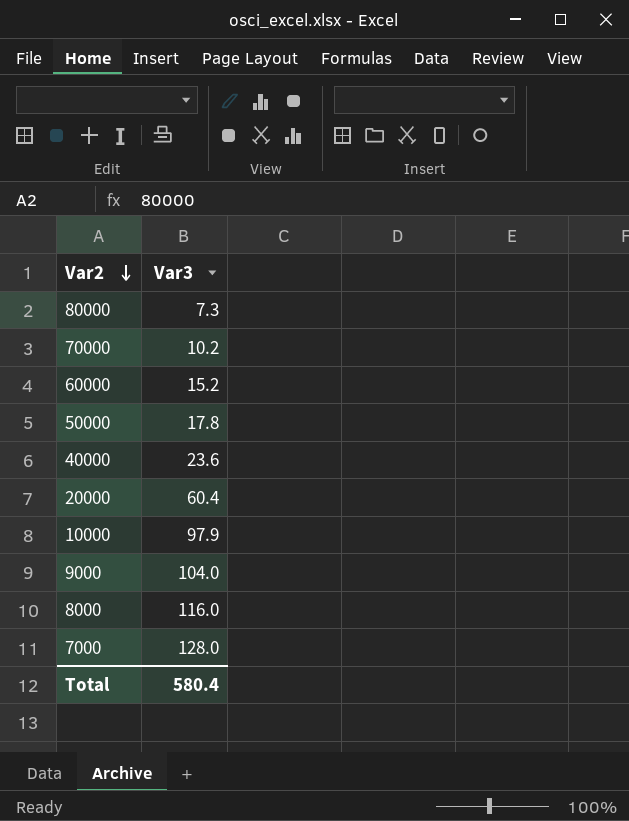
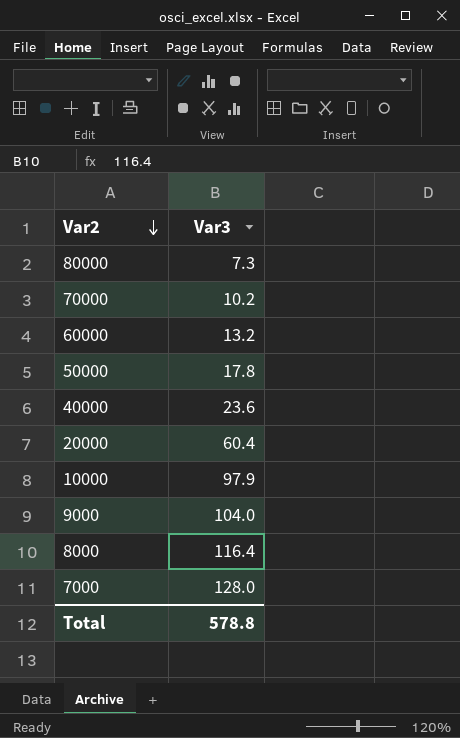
60000 | Var3: 15.2 -> 13.2
8000 | Var3: 116.0 -> 116.4
Total | Var3: 580.4 -> 578.8

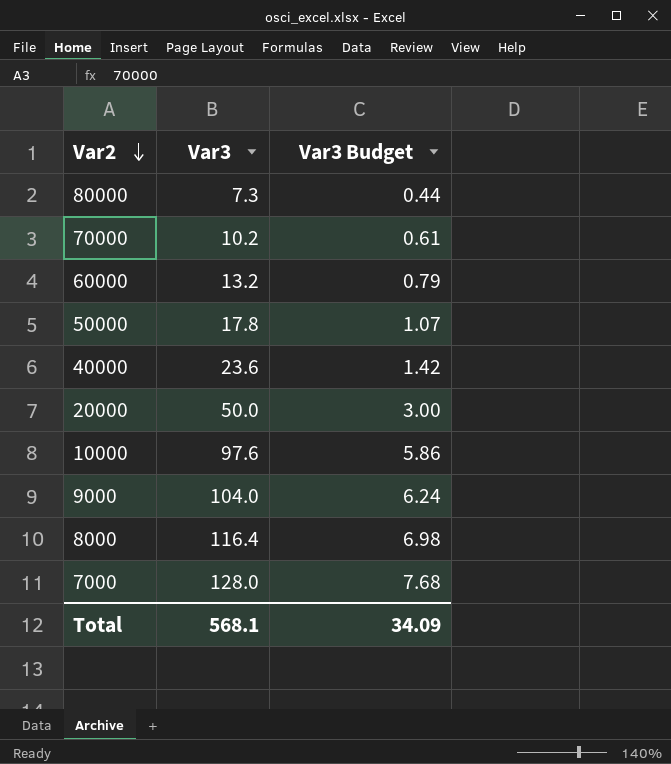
column Var3 Budget | formula: none -> [Var3] * 0.06
20000 | Var3: 60.4 -> 50.0
10000 | Var3: 97.9 -> 97.6
Total | Var3: 578.8 -> 568.1

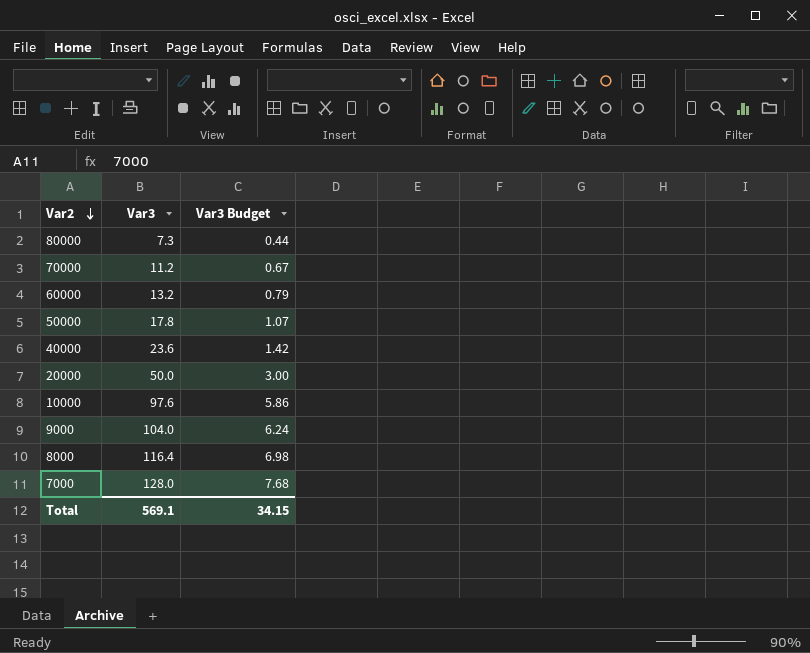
70000 | Var3: 10.2 -> 11.2
70000 | Var3 Budget: 0.61 -> 0.67
Total | Var3: 568.1 -> 569.1
Total | Var3 Budget: 34.09 -> 34.15

